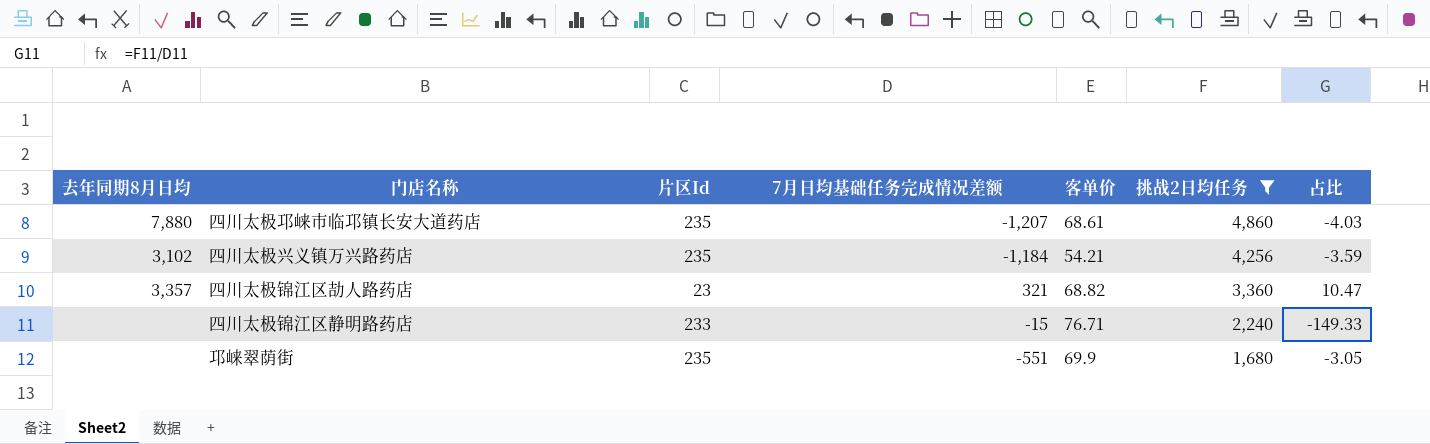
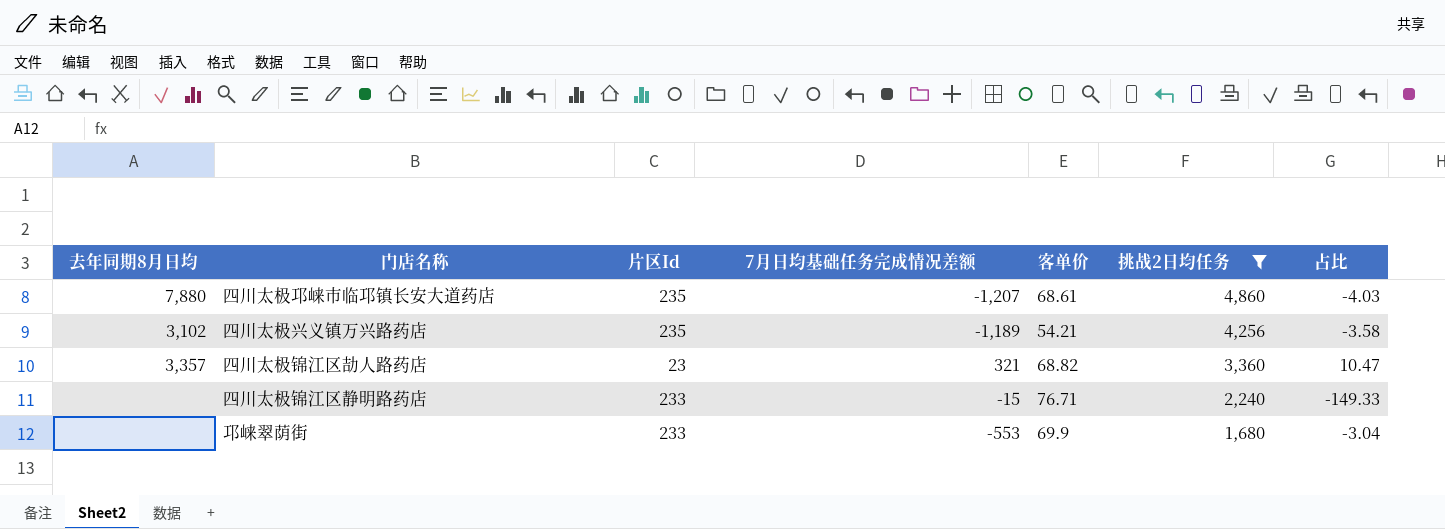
四川太极兴义镇万兴路药店 | 7月日均基础任务完成情况差额: -1,184 -> -1,189
四川太极兴义镇万兴路药店 | 占比: -3.59 -> -3.58
邛崃翠荫街 | 片区Id: 235 -> 233
邛崃翠荫街 | 7月日均基础任务完成情况差额: -551 -> -553
邛崃翠荫街 | 占比: -3.05 -> -3.04

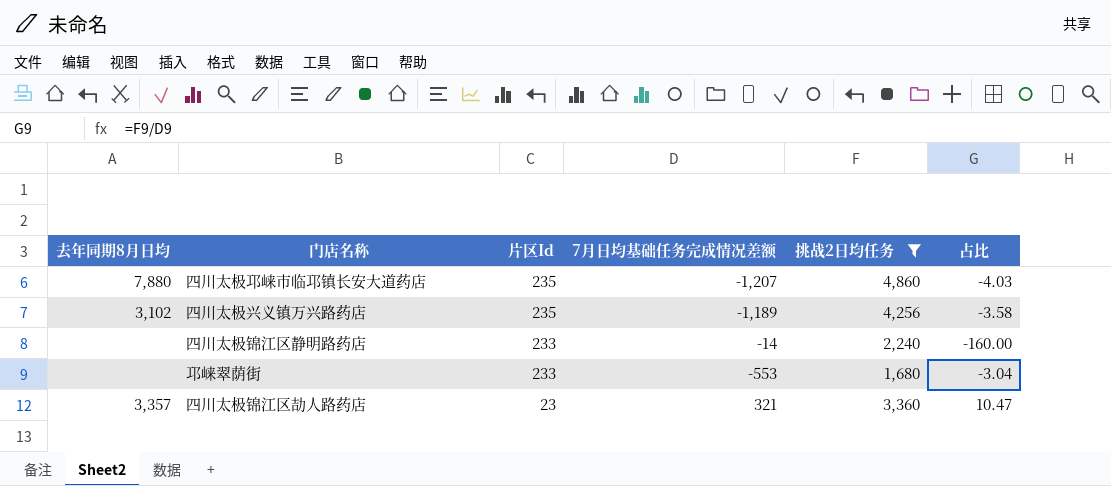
row order: 挑战2日均任务 descending -> 片区Id descending
column 客单价 | position: 5 -> none
四川太极锦江区静明路药店 | 7月日均基础任务完成情况差额: -15 -> -14
四川太极锦江区静明路药店 | 占比: -149.33 -> -160.00

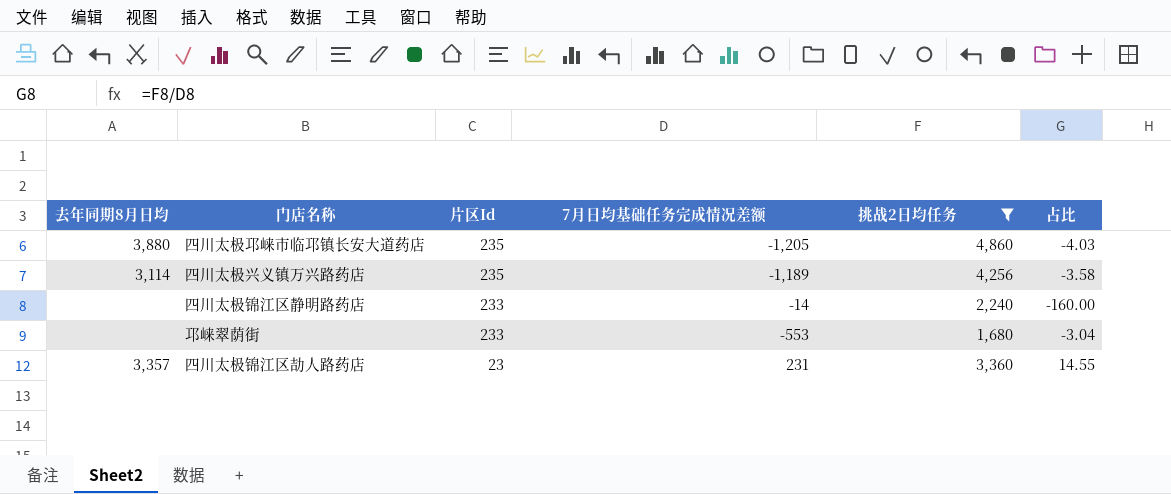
四川太极邛崃市临邛镇长安大道药店 | 去年同期8月日均: 7,880 -> 3,880
四川太极邛崃市临邛镇长安大道药店 | 7月日均基础任务完成情况差额: -1,207 -> -1,205
四川太极兴义镇万兴路药店 | 去年同期8月日均: 3,102 -> 3,114
四川太极锦江区劼人路药店 | 7月日均基础任务完成情况差额: 321 -> 231
四川太极锦江区劼人路药店 | 占比: 10.47 -> 14.55

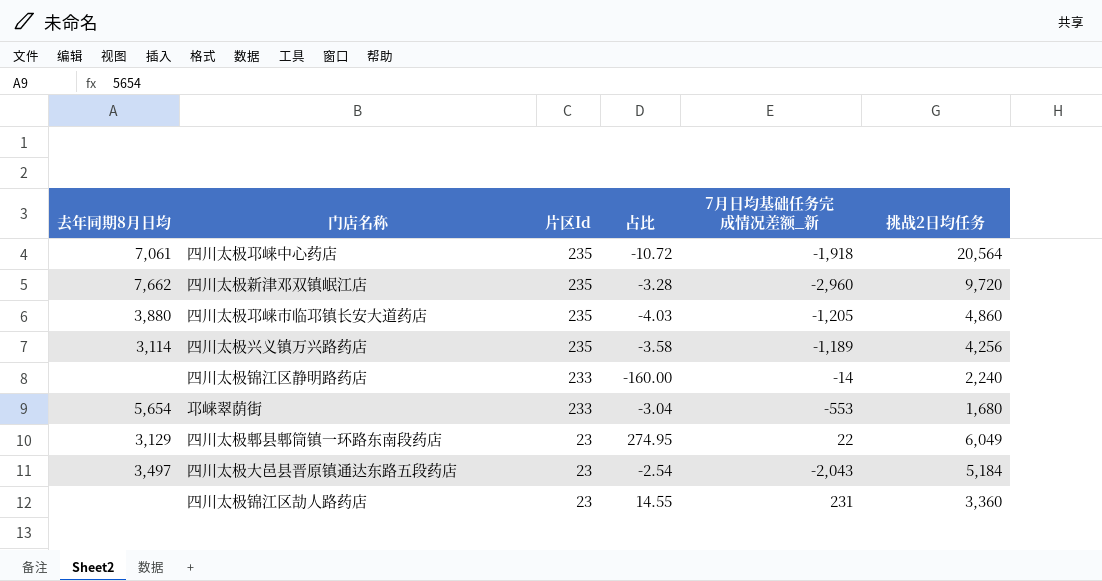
filter: 挑战2日均任务 <= 4,860 -> none
column 占比 | position: 6 -> 4
column name: 7月日均基础任务完成情况差额 -> 7月日均基础任务完成情况差额_新
邛崃翠荫街 | 去年同期8月日均: none -> 5,654
四川太极锦江区劼人路药店 | 去年同期8月日均: 3,357 -> none

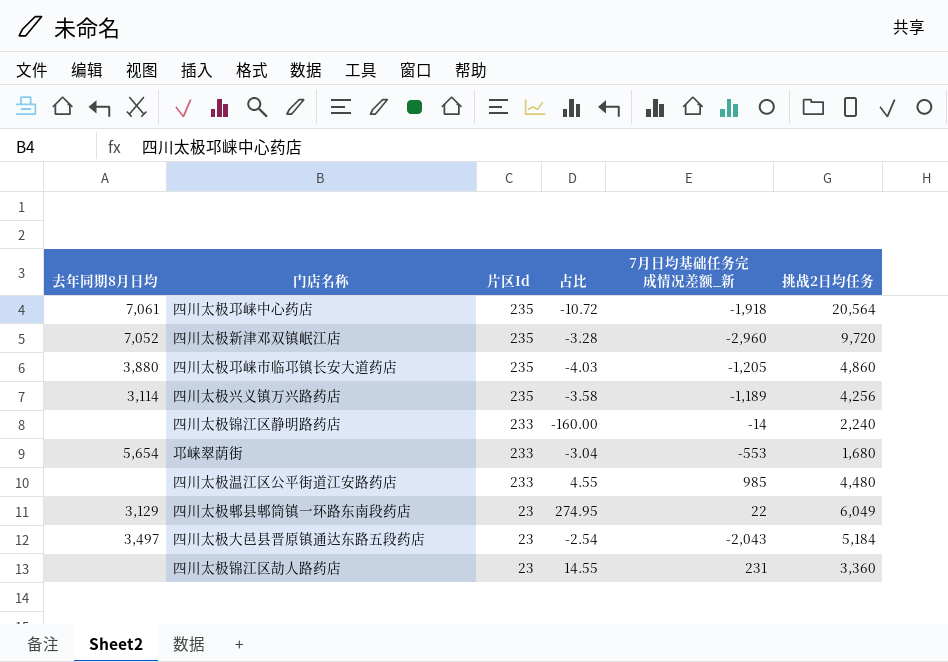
四川太极新津邓双镇岷江店 | 去年同期8月日均: 7,662 -> 7,052
row 四川太极温江区公平街道江安路药店: none -> none | 233 | 4.55 | 985 | 4,480

